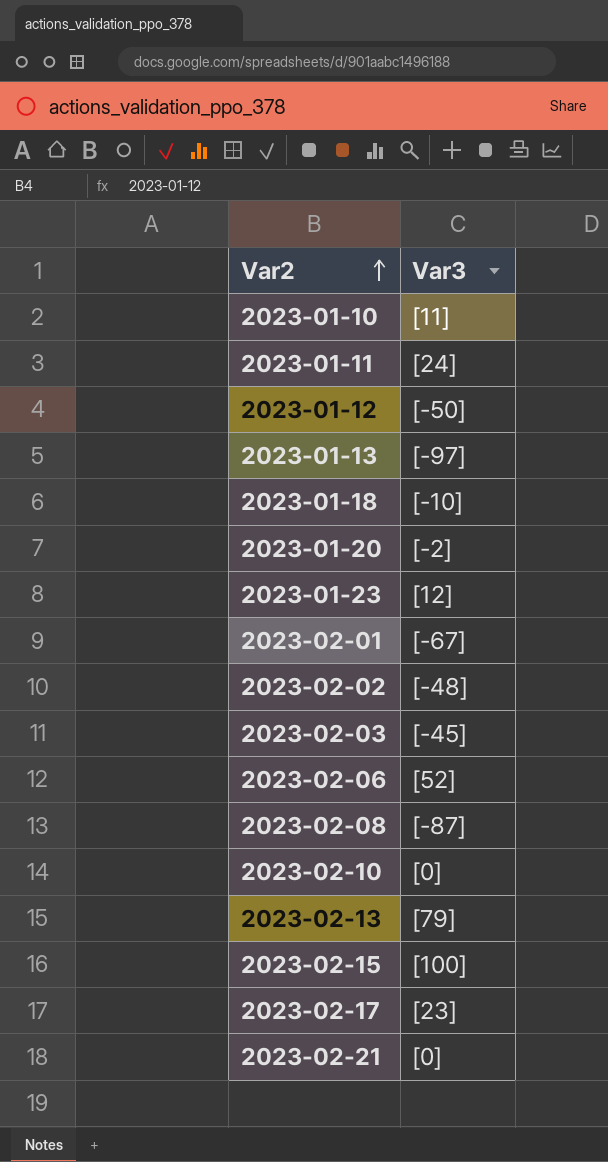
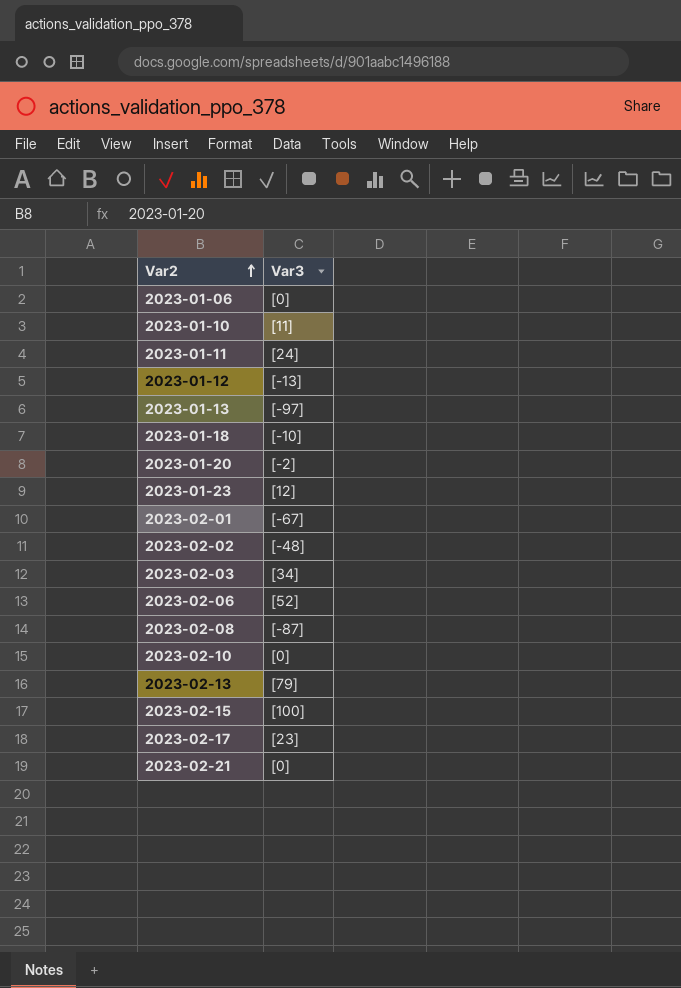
row 2023-01-06: none -> [0]
2023-01-12 | Var3: [-50] -> [-13]
2023-02-03 | Var3: [-45] -> [34]

